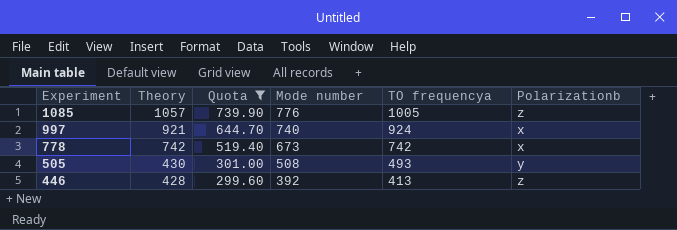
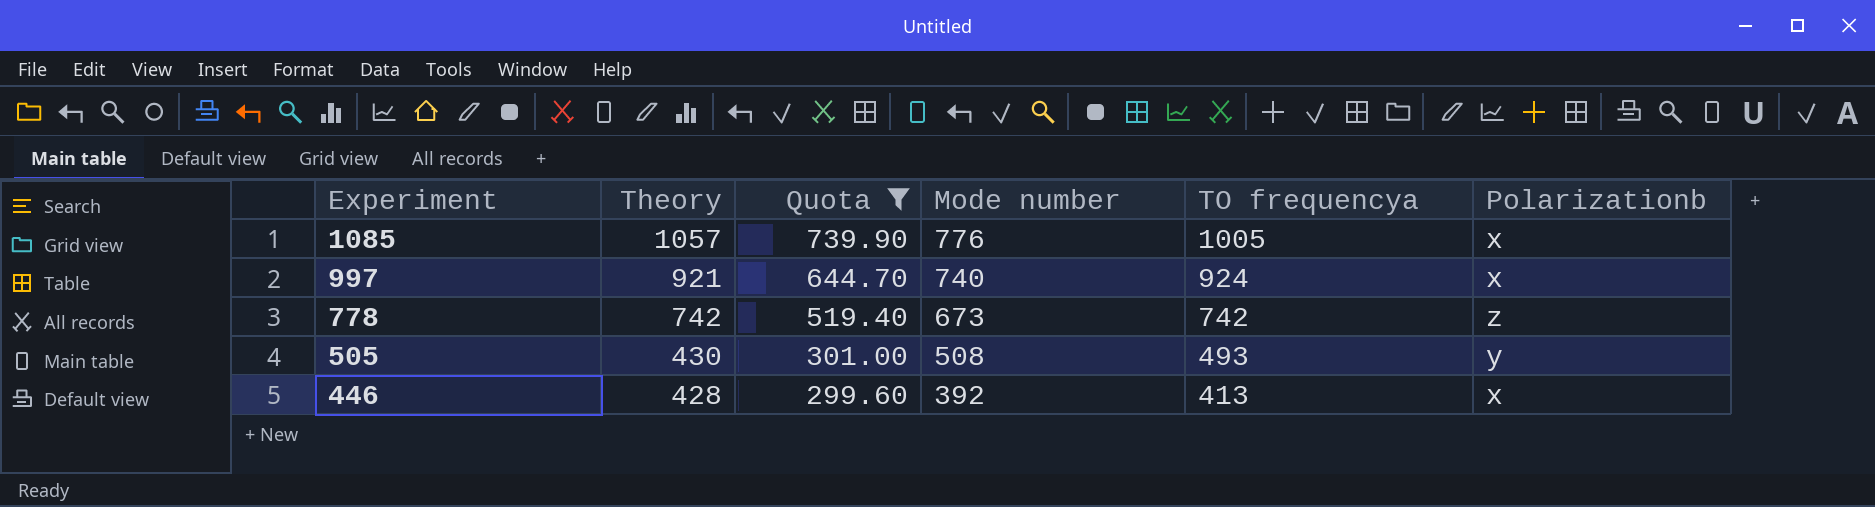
1085 | Polarizationb: z -> x
778 | Polarizationb: x -> z
446 | Polarizationb: z -> x

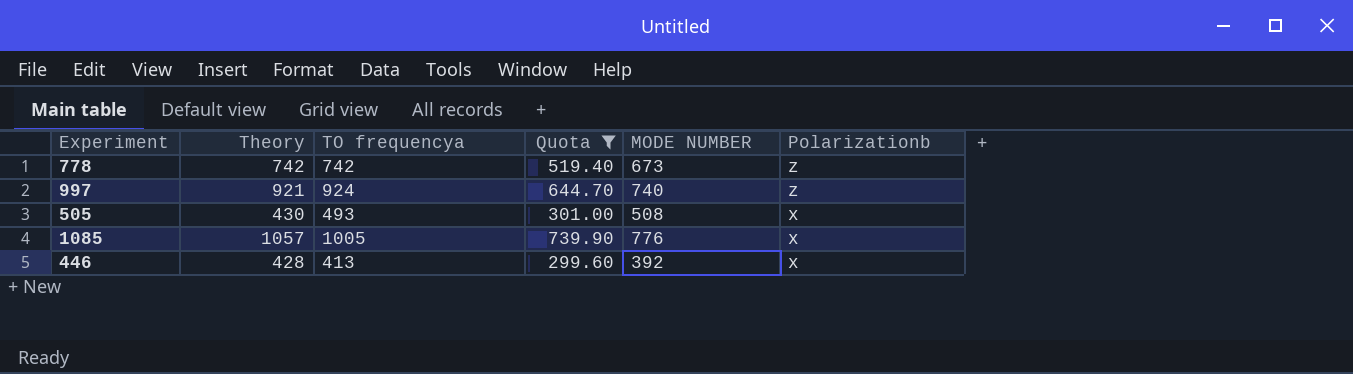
row order: Experiment descending -> Polarizationb descending
column TO frequencya | position: 5 -> 3
column name: Mode number -> MODE NUMBER
997 | Polarizationb: x -> z
505 | Polarizationb: y -> x

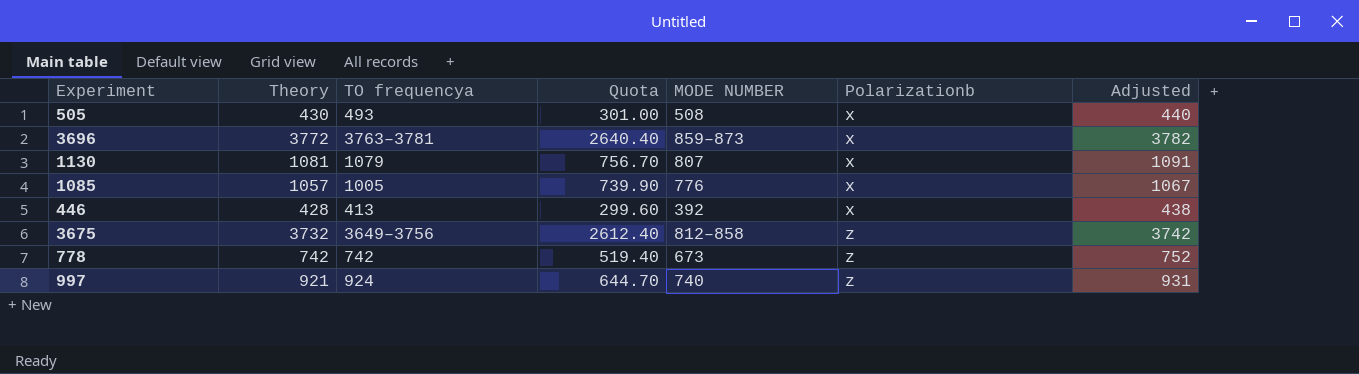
filter: Quota <= 739.90 -> none
row order: Polarizationb descending -> Polarizationb ascending
column Adjusted | formula: none -> [Theory] + 10

